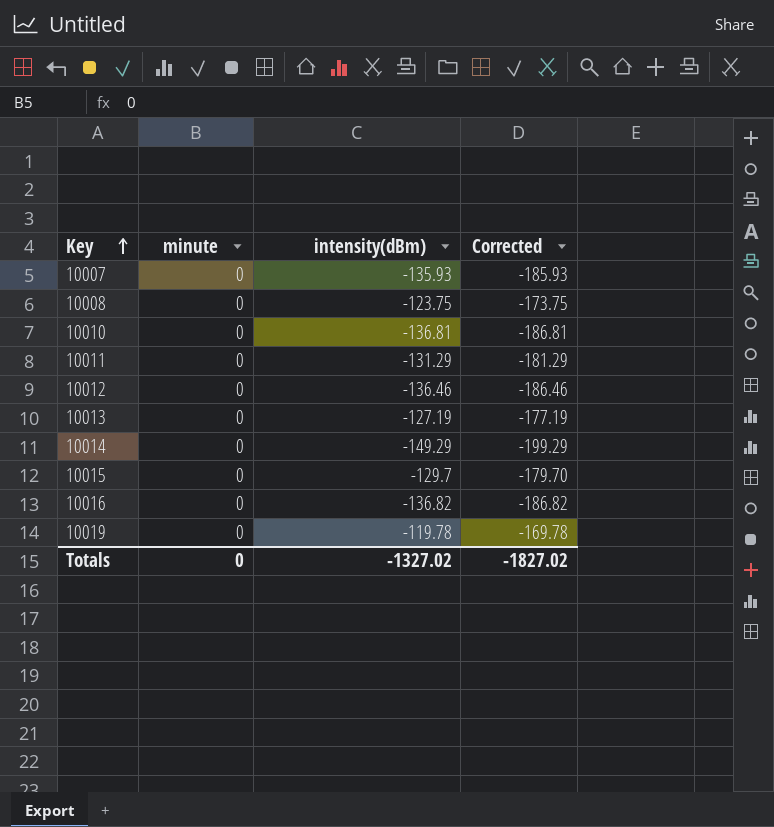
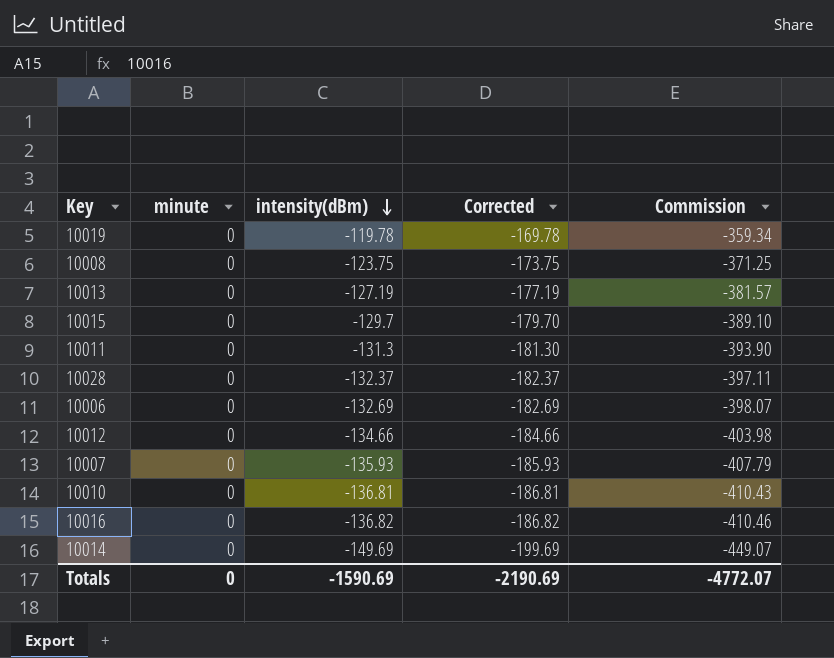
row order: Key ascending -> intensity(dBm) descending
column Commission | formula: none -> [intensity(dBm)] * 3
10011 | intensity(dBm): -131.29 -> -131.3
10011 | Corrected: -181.29 -> -181.30
row 10028: none -> 0 | -132.37 | -182.37 | -397.11
row 10006: none -> 0 | -132.69 | -182.69 | -398.07
10012 | intensity(dBm): -136.46 -> -134.66
10012 | Corrected: -186.46 -> -184.66
10014 | intensity(dBm): -149.29 -> -149.69
10014 | Corrected: -199.29 -> -199.69
Totals | intensity(dBm): -1327.02 -> -1590.69
Totals | Corrected: -1827.02 -> -2190.69

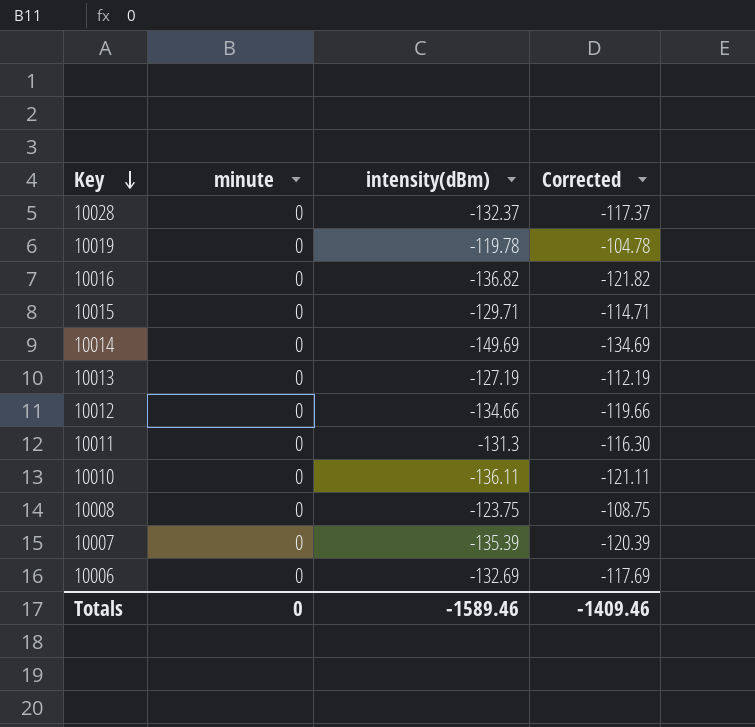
row order: intensity(dBm) descending -> Key descending
column Commission | formula: [intensity(dBm)] * 3 -> none
column Corrected | formula: [intensity(dBm)] - 50 -> [intensity(dBm)] + 15
10015 | intensity(dBm): -129.7 -> -129.71
10010 | intensity(dBm): -136.81 -> -136.11
10007 | intensity(dBm): -135.93 -> -135.39
Totals | intensity(dBm): -1590.69 -> -1589.46
Totals | Corrected: -2190.69 -> -1409.46

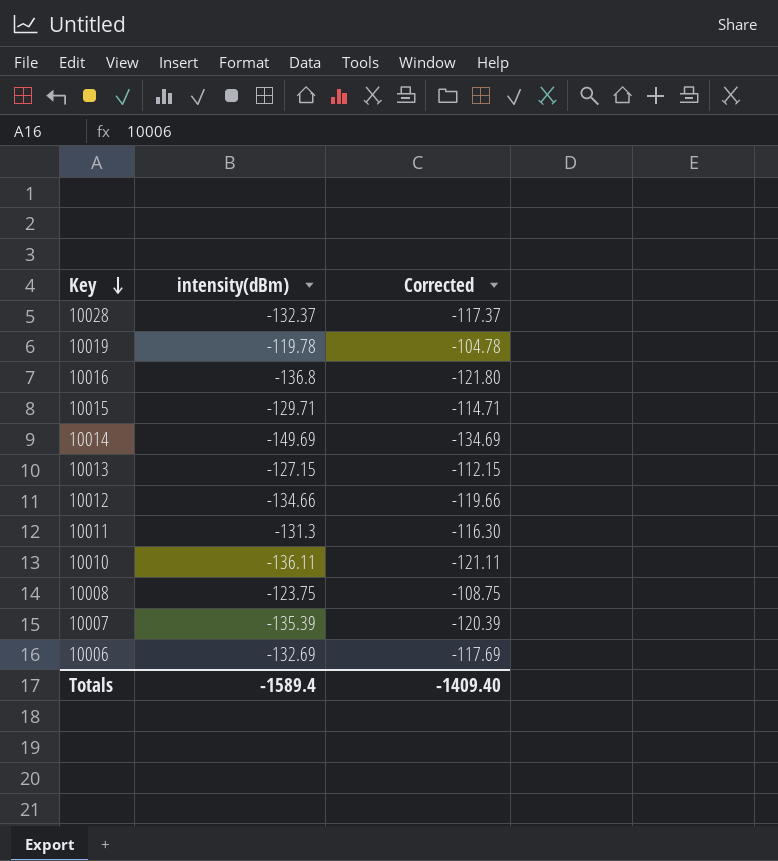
column minute | position: 2 -> none
10016 | intensity(dBm): -136.82 -> -136.8
10016 | Corrected: -121.82 -> -121.80
10013 | intensity(dBm): -127.19 -> -127.15
10013 | Corrected: -112.19 -> -112.15
Totals | intensity(dBm): -1589.46 -> -1589.4
Totals | Corrected: -1409.46 -> -1409.40

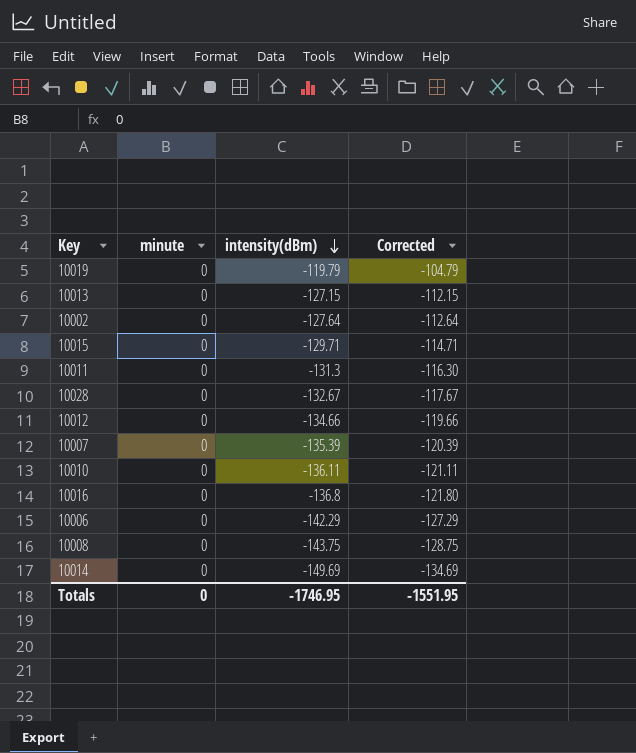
row order: Key descending -> intensity(dBm) descending
column minute | position: none -> 2
10019 | intensity(dBm): -119.78 -> -119.79
10019 | Corrected: -104.78 -> -104.79
row 10002: none -> 0 | -127.64 | -112.64
10028 | intensity(dBm): -132.37 -> -132.67
10028 | Corrected: -117.37 -> -117.67
10006 | intensity(dBm): -132.69 -> -142.29
10006 | Corrected: -117.69 -> -127.29
10008 | intensity(dBm): -123.75 -> -143.75
10008 | Corrected: -108.75 -> -128.75
Totals | intensity(dBm): -1589.4 -> -1746.95
Totals | Corrected: -1409.40 -> -1551.95

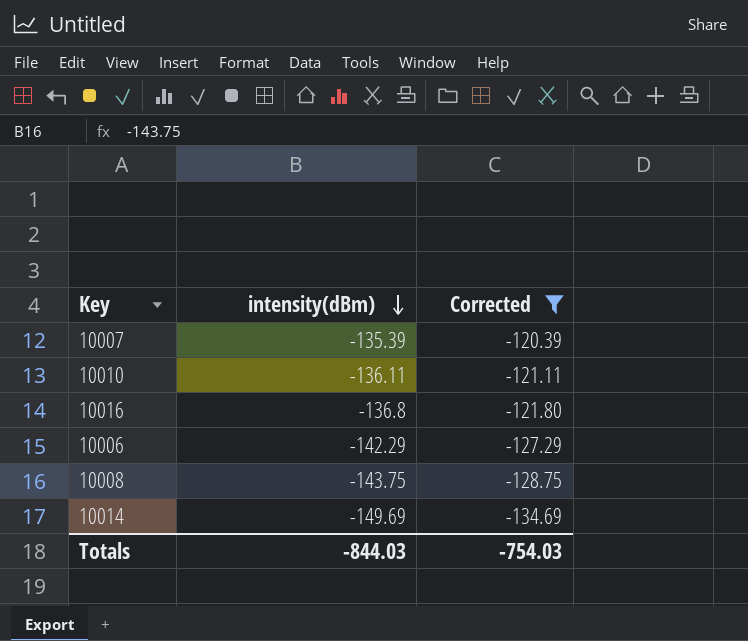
filter: none -> Corrected <= -120.39
column minute | position: 2 -> none
Totals | intensity(dBm): -1746.95 -> -844.03
Totals | Corrected: -1551.95 -> -754.03

